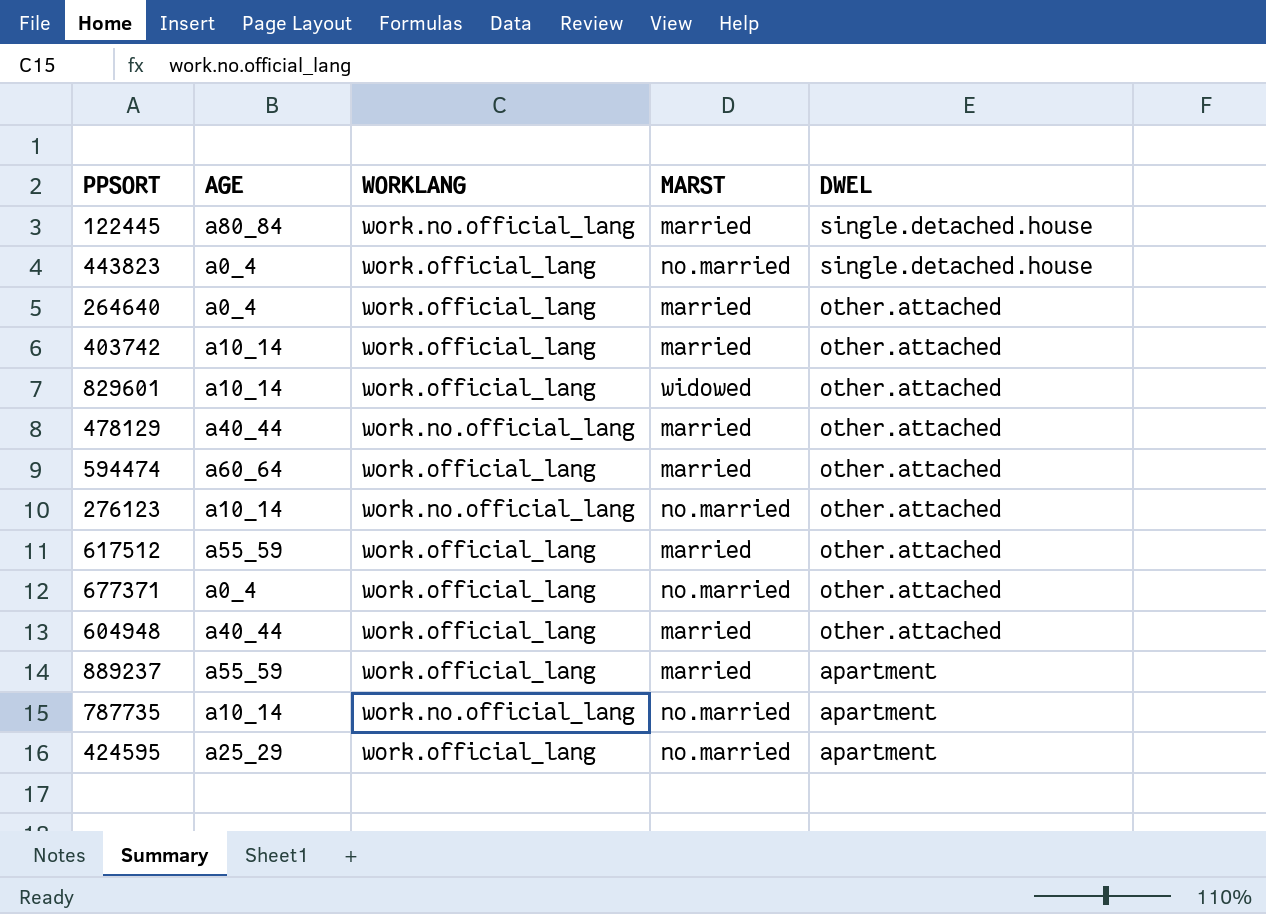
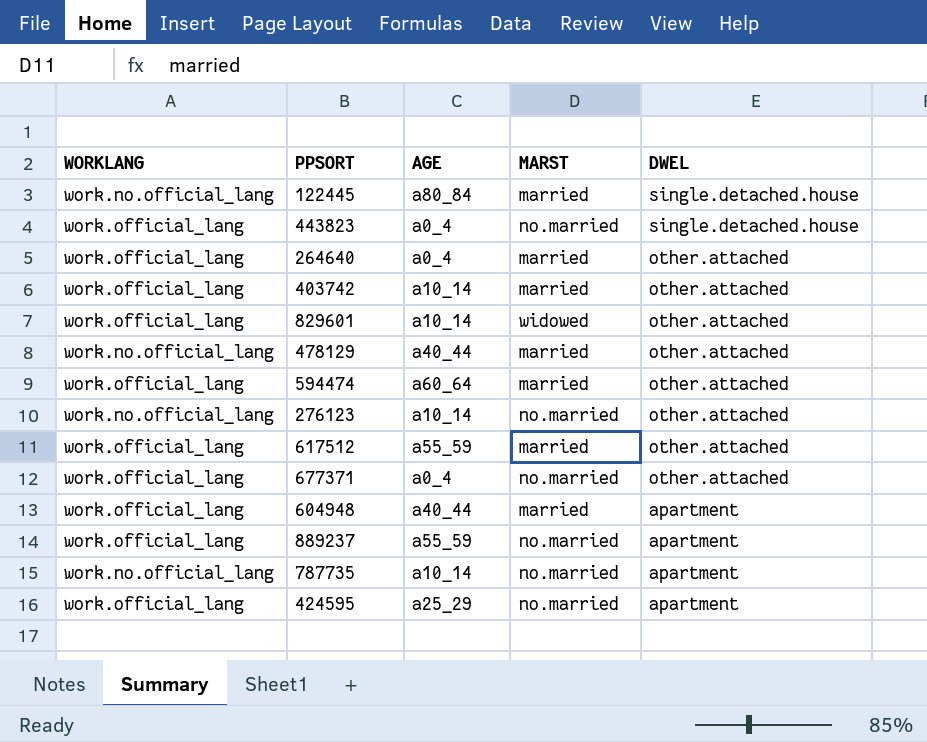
column WORKLANG | position: 3 -> 1
604948 | DWEL: other.attached -> apartment
889237 | MARST: married -> no.married

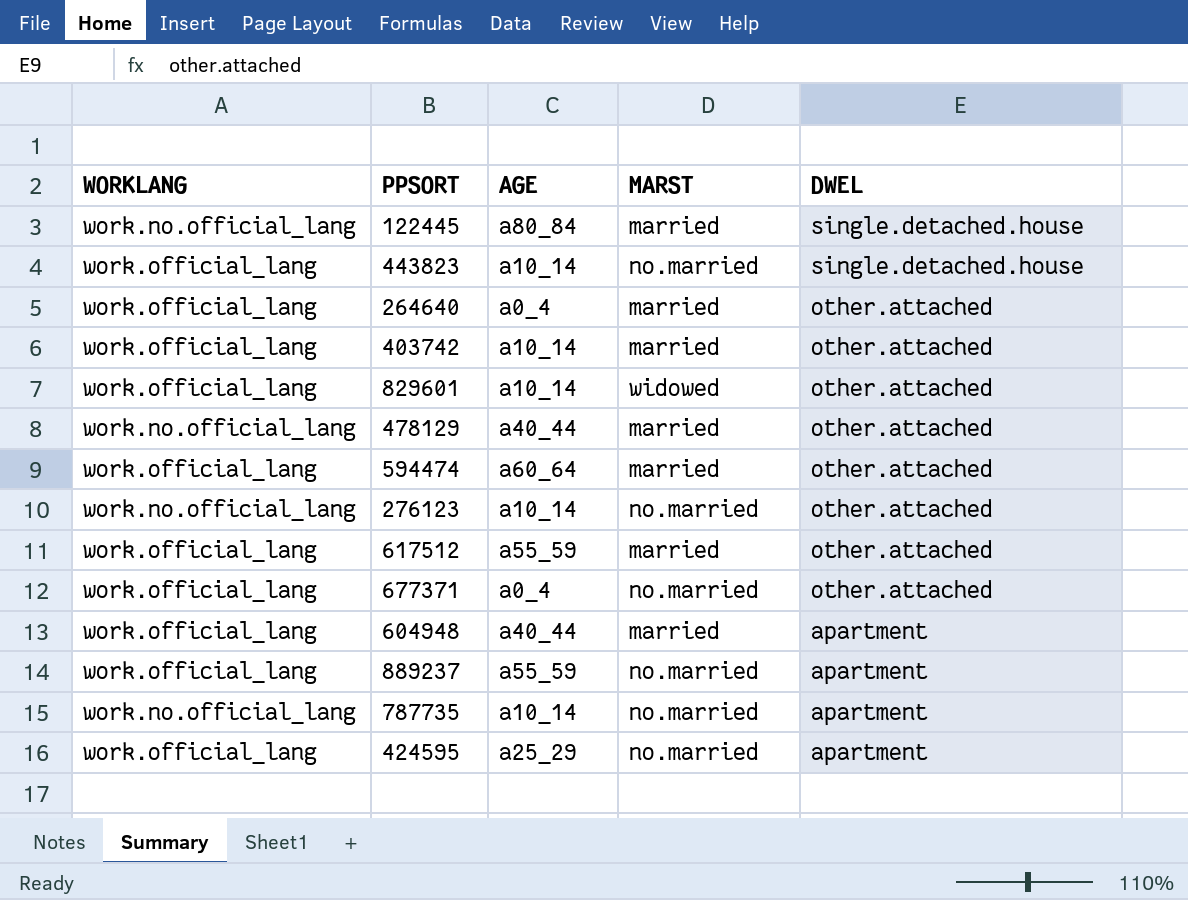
443823 | AGE: a0_4 -> a10_14

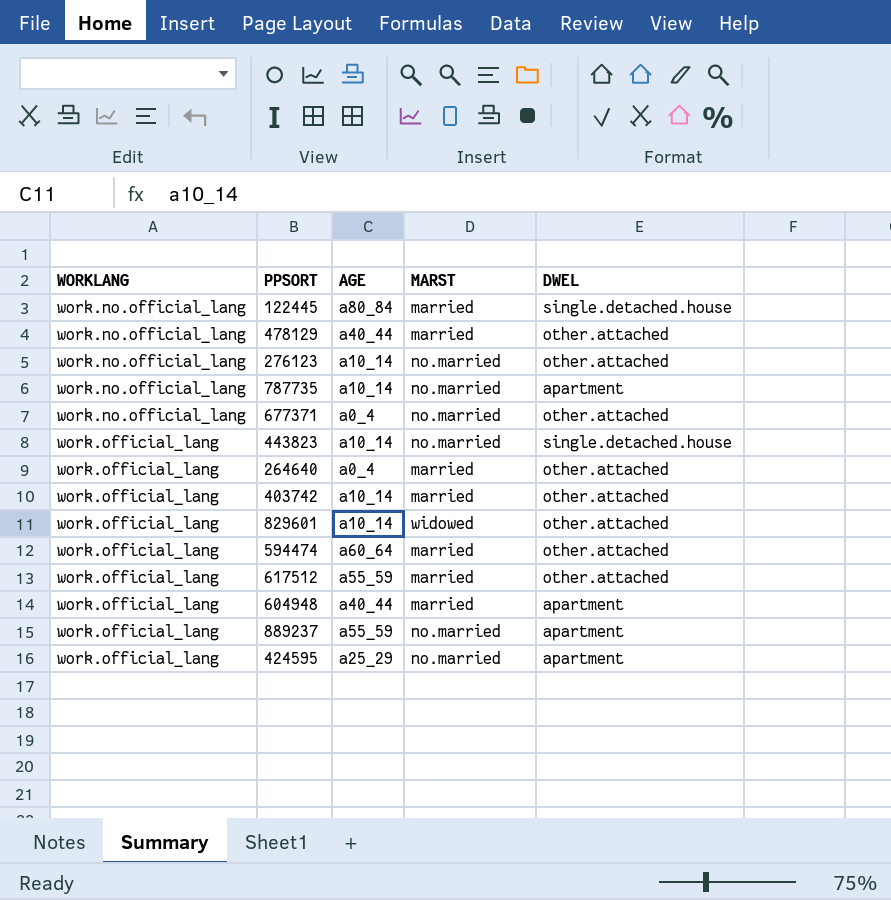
row order: DWEL descending -> WORKLANG ascending
677371 | WORKLANG: work.official_lang -> work.no.official_lang

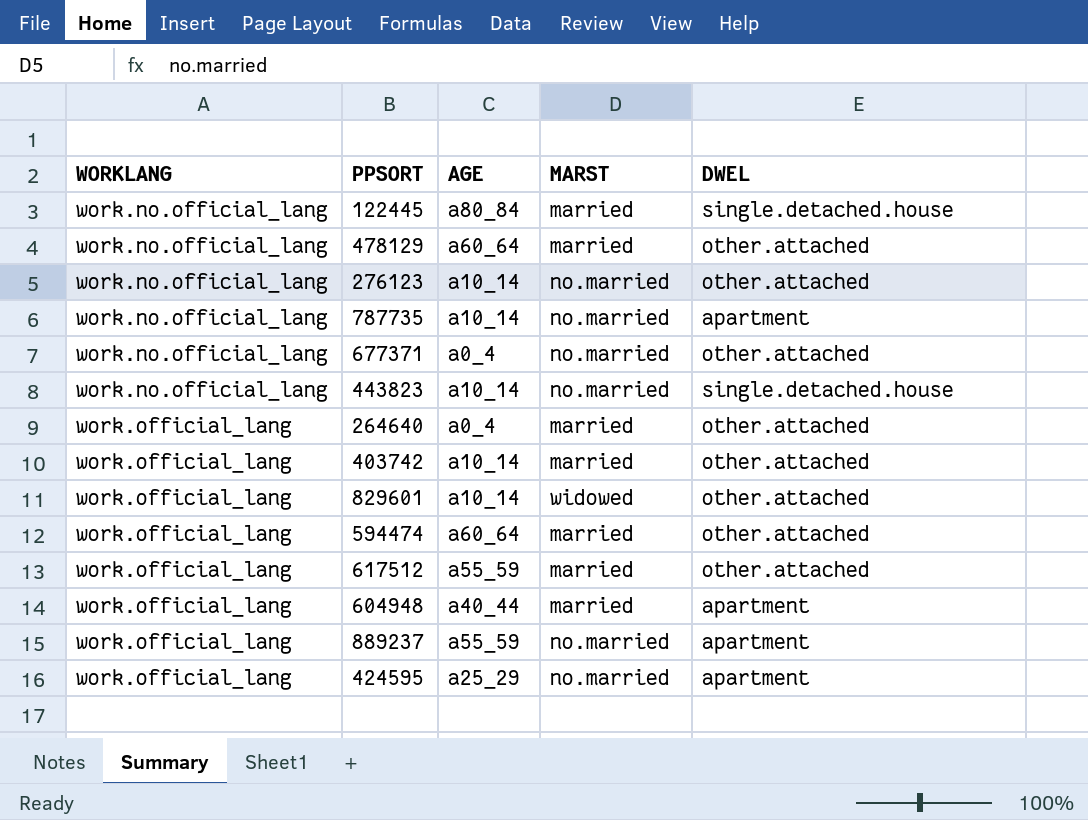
478129 | AGE: a40_44 -> a60_64
443823 | WORKLANG: work.official_lang -> work.no.official_lang

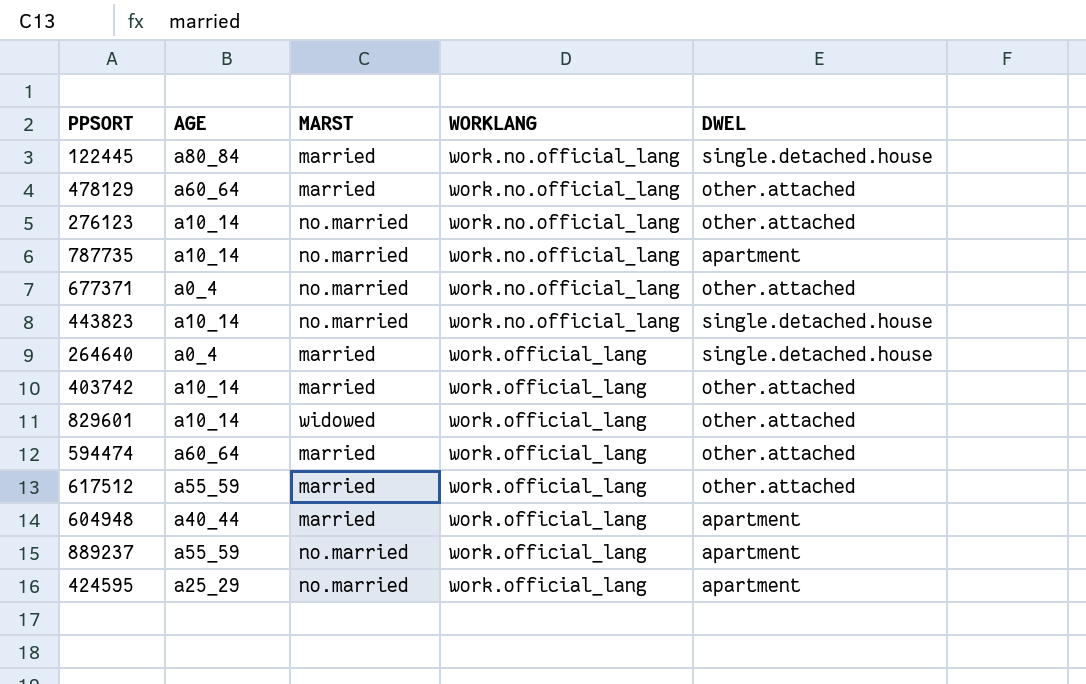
column WORKLANG | position: 1 -> 4
264640 | DWEL: other.attached -> single.detached.house

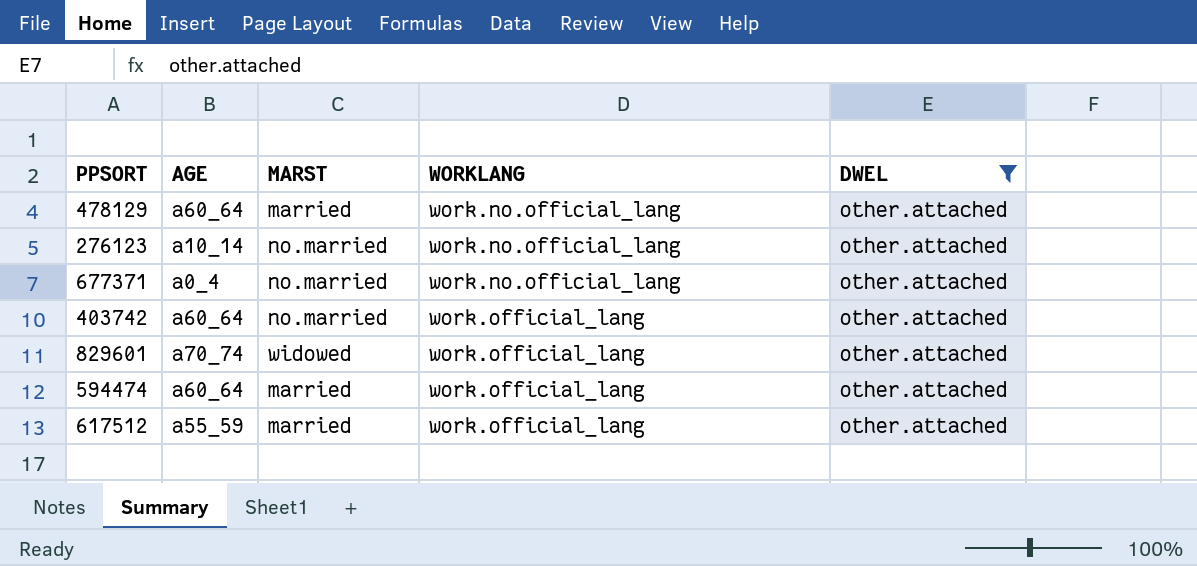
filter: none -> DWEL = other.attached
403742 | AGE: a10_14 -> a60_64
403742 | MARST: married -> no.married
829601 | AGE: a10_14 -> a70_74

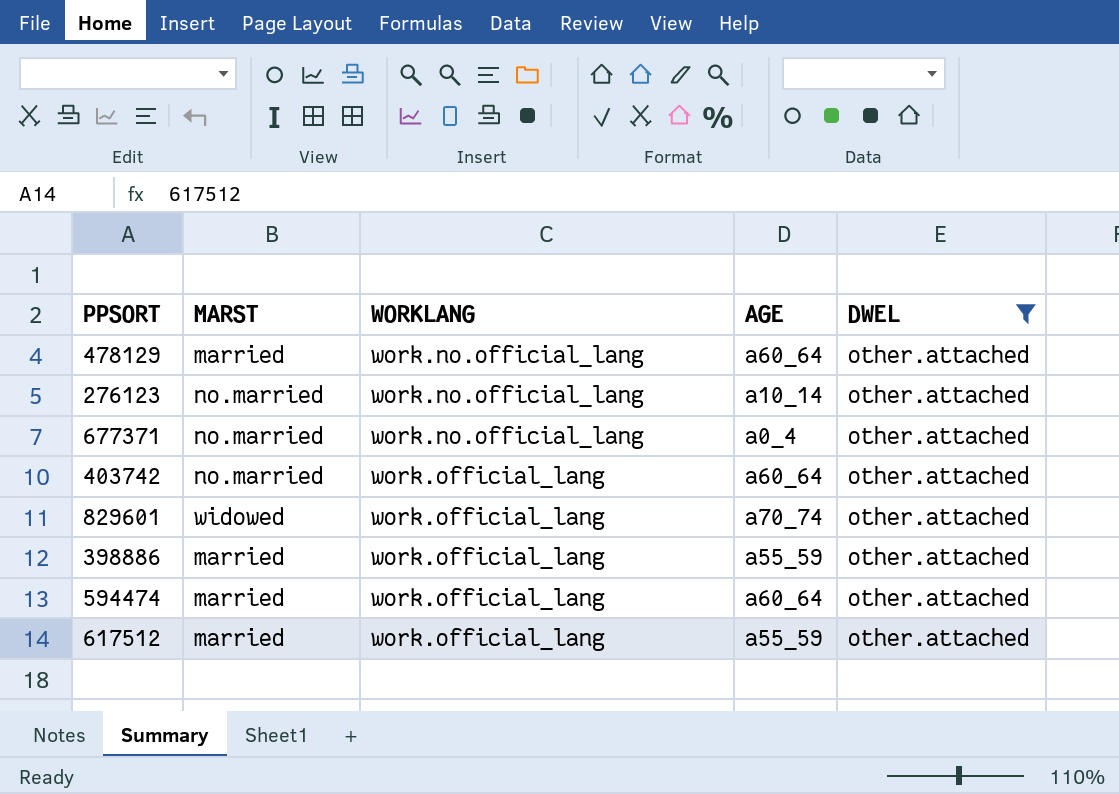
column AGE | position: 2 -> 4
row 398886: none -> married | work.official_lang | a55_59 | other.attached

